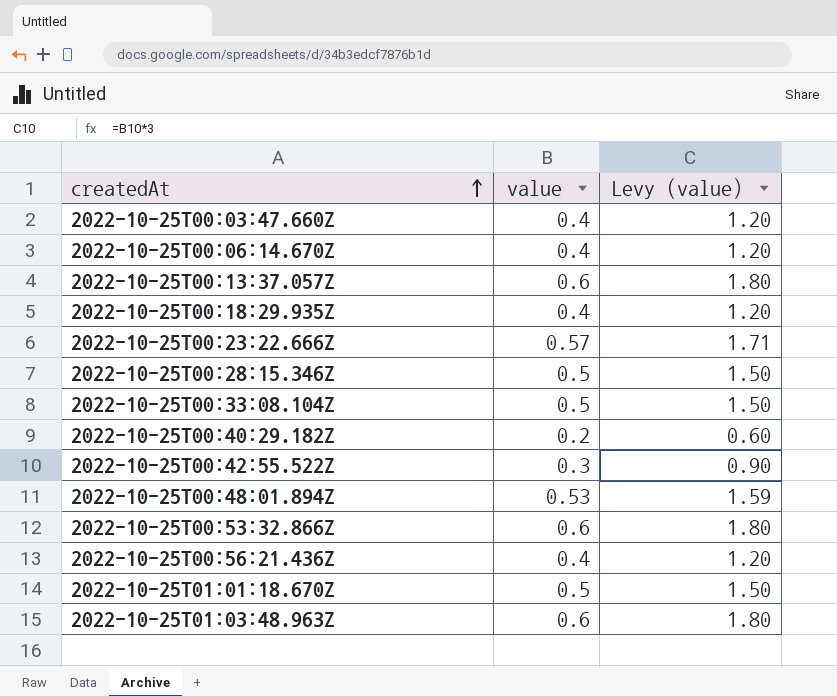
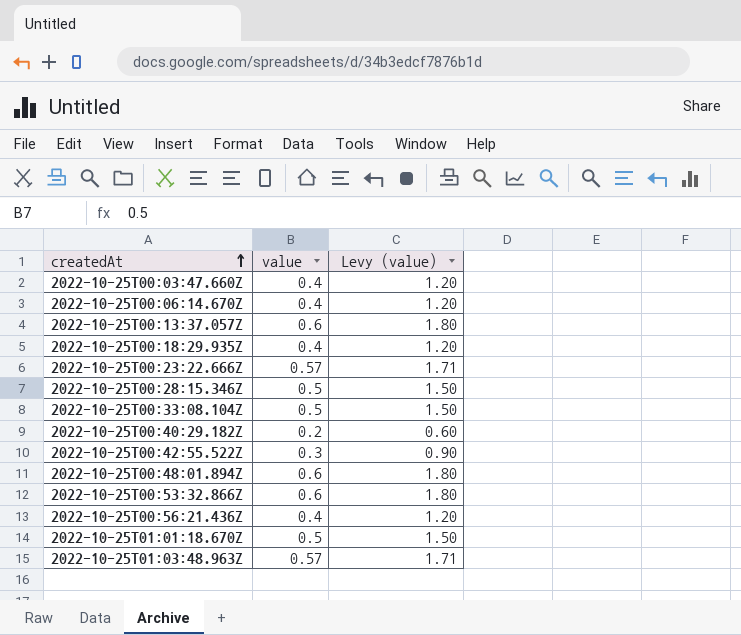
2022-10-25T00:48:01.894Z | value: 0.53 -> 0.6
2022-10-25T00:48:01.894Z | Levy (value): 1.59 -> 1.80
2022-10-25T01:03:48.963Z | value: 0.6 -> 0.57
2022-10-25T01:03:48.963Z | Levy (value): 1.80 -> 1.71

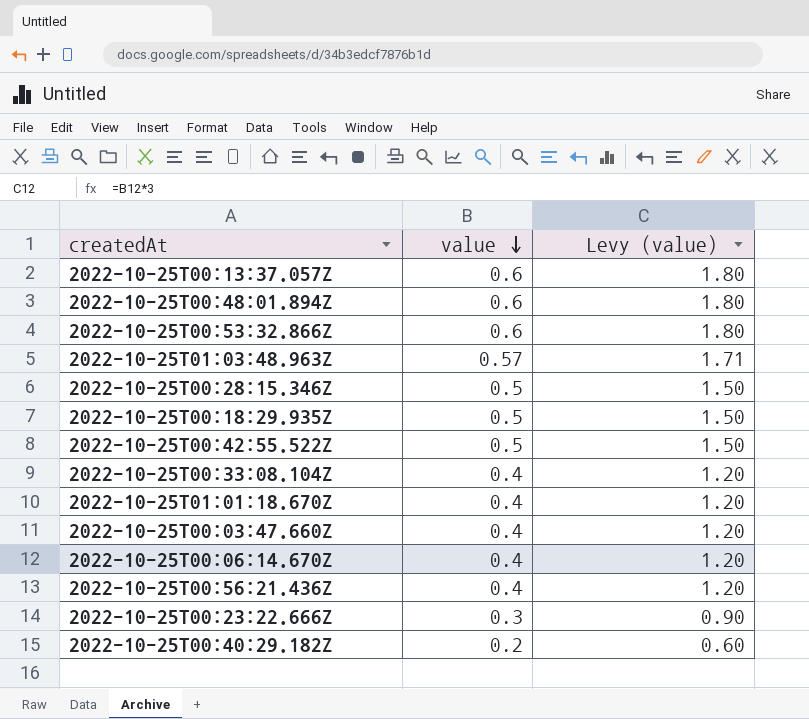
row order: createdAt ascending -> value descending
2022-10-25T00:18:29.935Z | value: 0.4 -> 0.5
2022-10-25T00:18:29.935Z | Levy (value): 1.20 -> 1.50
2022-10-25T00:42:55.522Z | value: 0.3 -> 0.5
2022-10-25T00:42:55.522Z | Levy (value): 0.90 -> 1.50
2022-10-25T00:33:08.104Z | value: 0.5 -> 0.4
2022-10-25T00:33:08.104Z | Levy (value): 1.50 -> 1.20
2022-10-25T01:01:18.670Z | value: 0.5 -> 0.4
2022-10-25T01:01:18.670Z | Levy (value): 1.50 -> 1.20
2022-10-25T00:23:22.666Z | value: 0.57 -> 0.3
2022-10-25T00:23:22.666Z | Levy (value): 1.71 -> 0.90

